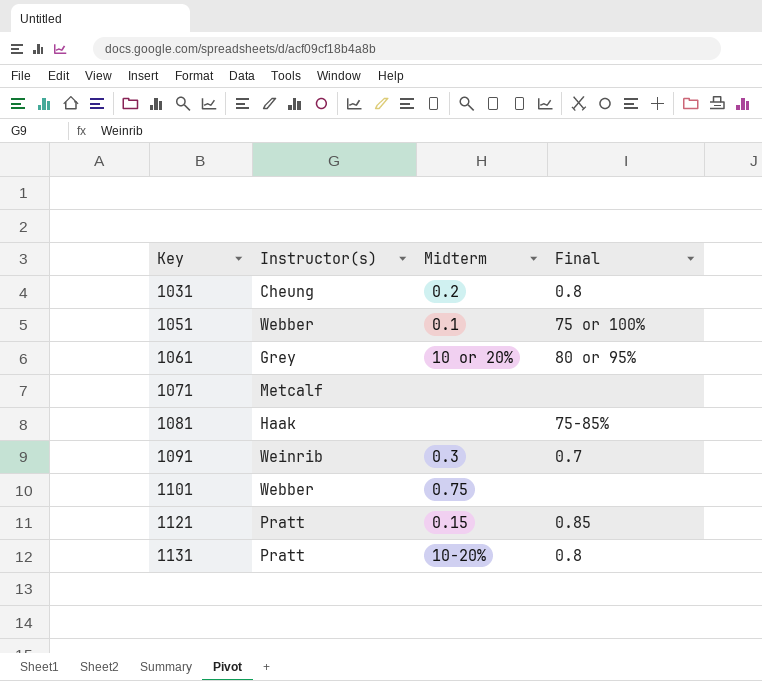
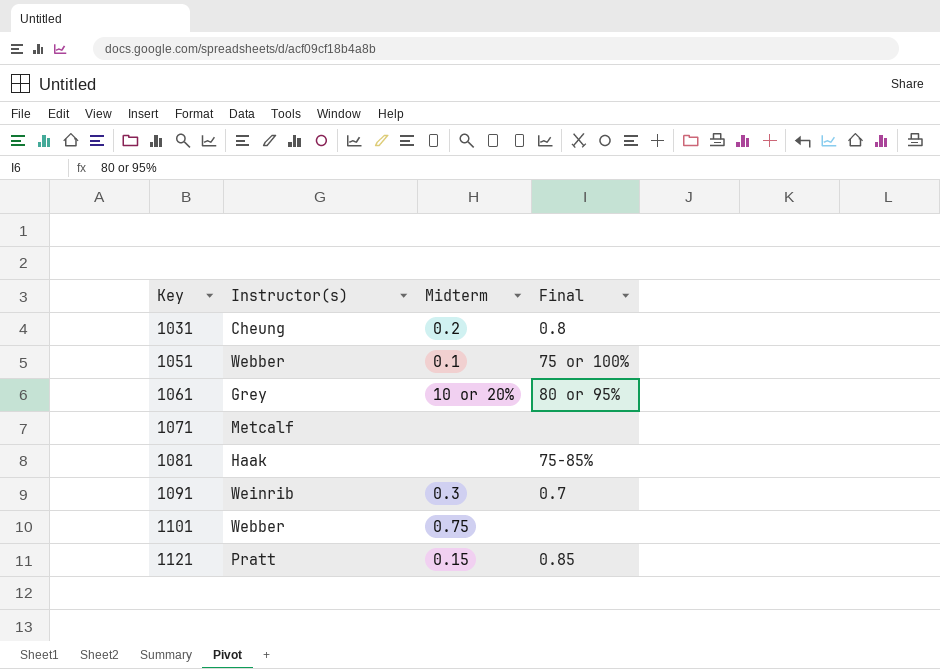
row 1131: Pratt | 10-20% | 0.8 -> none

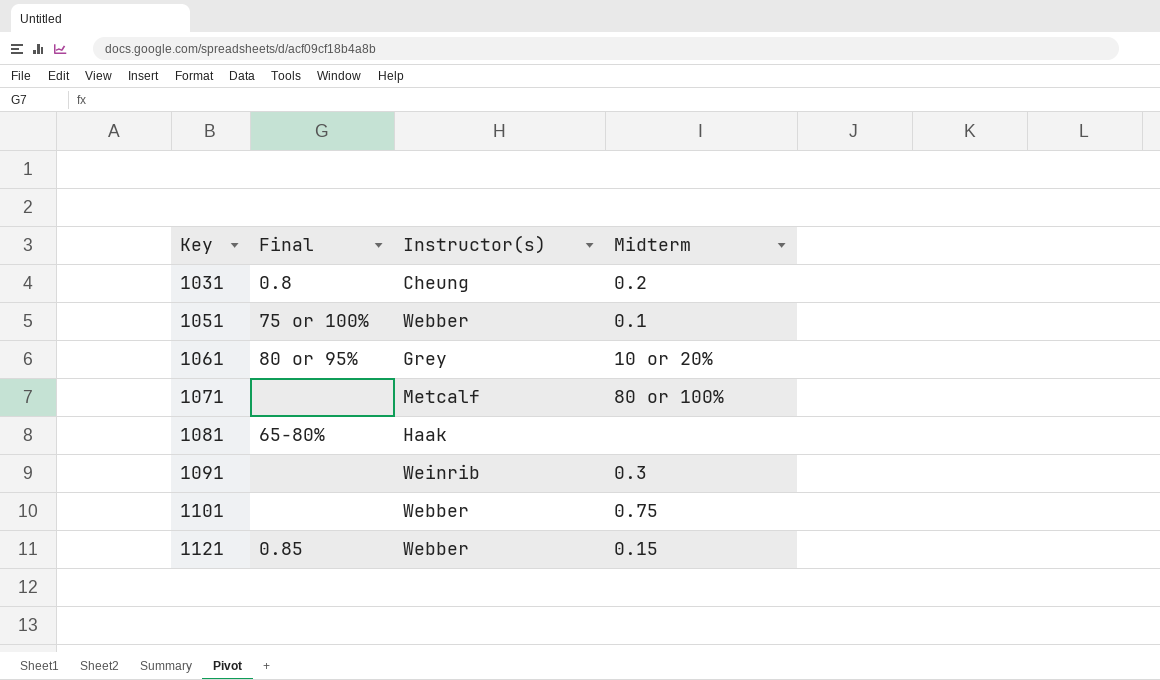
column Final | position: 4 -> 2
1071 | Midterm: none -> 80 or 100%
1081 | Final: 75-85% -> 65-80%
1091 | Final: 0.7 -> none
1121 | Instructor(s): Pratt -> Webber

